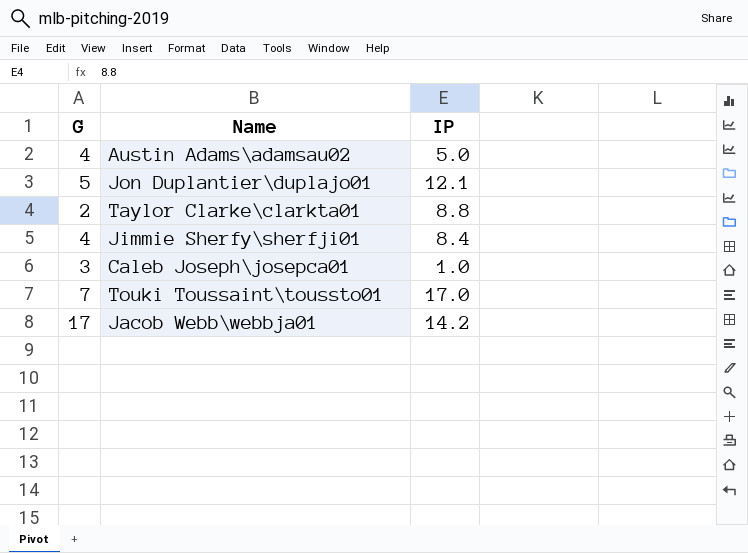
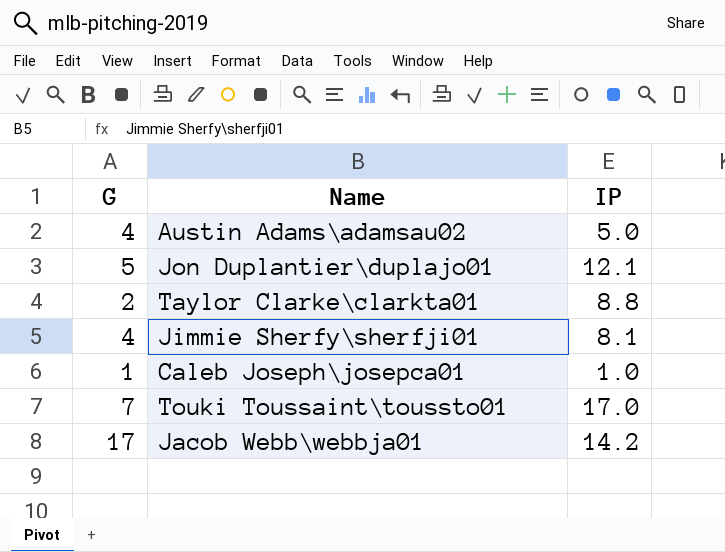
Jimmie Sherfy\sherfji01 | IP: 8.4 -> 8.1
Caleb Joseph\josepca01 | G: 3 -> 1

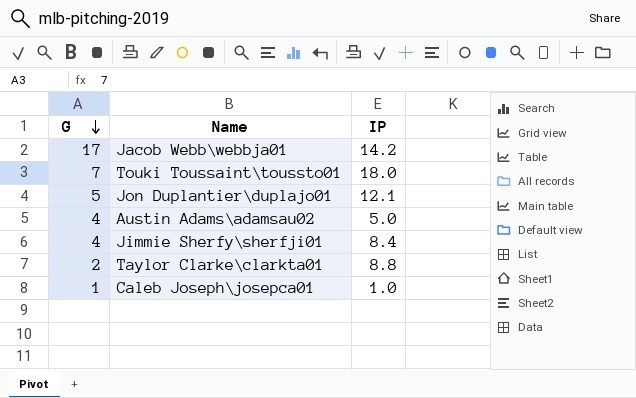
row order: none -> G descending
Touki Toussaint\toussto01 | IP: 17.0 -> 18.0
Jimmie Sherfy\sherfji01 | IP: 8.1 -> 8.4

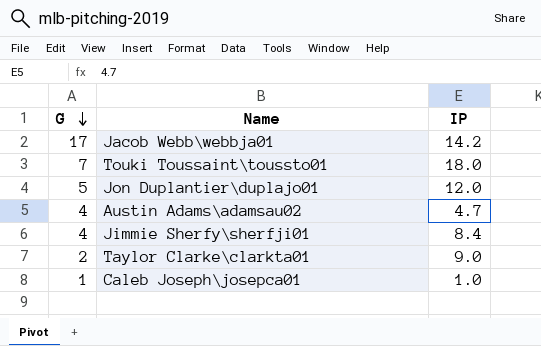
Jon Duplantier\duplajo01 | IP: 12.1 -> 12.0
Austin Adams\adamsau02 | IP: 5.0 -> 4.7
Taylor Clarke\clarkta01 | IP: 8.8 -> 9.0

